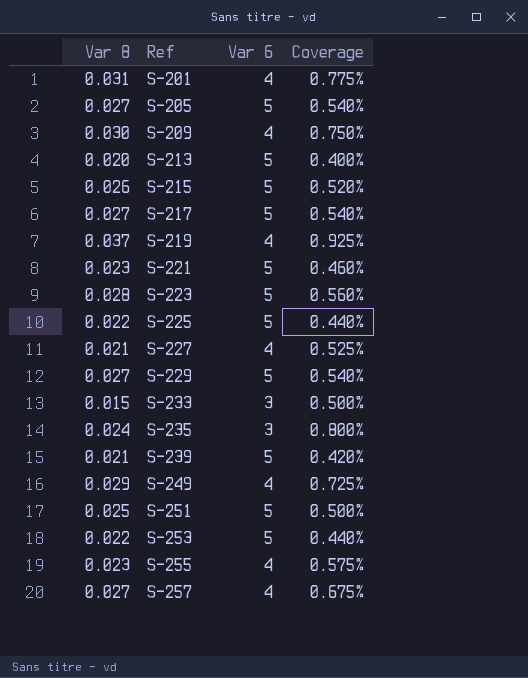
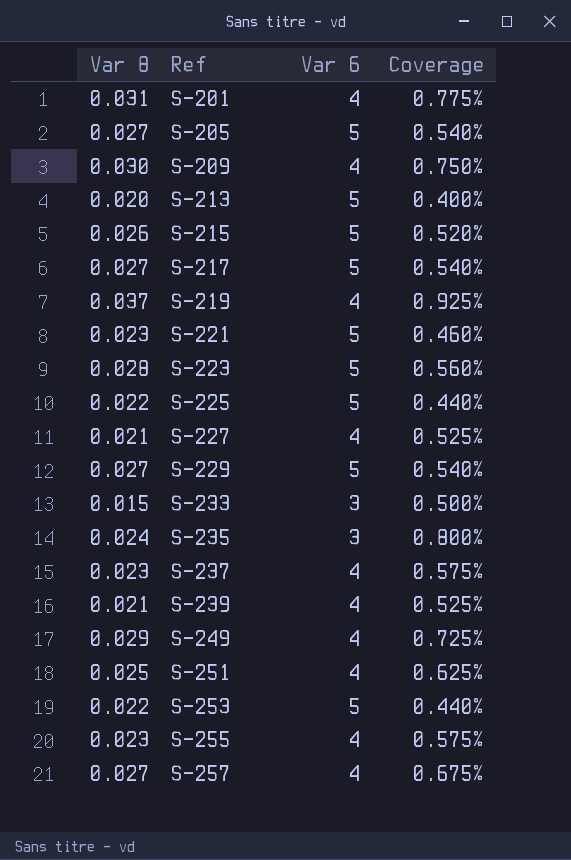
row S-237: none -> 0.023 | 4 | 0.575%
S-239 | Var 6: 5 -> 4
S-239 | Coverage: 0.420% -> 0.525%
S-251 | Var 6: 5 -> 4
S-251 | Coverage: 0.500% -> 0.625%

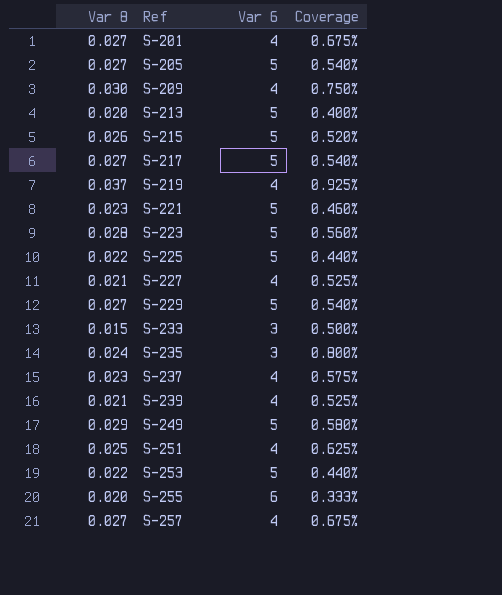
S-201 | Var 8: 0.031 -> 0.027
S-201 | Coverage: 0.775% -> 0.675%
S-249 | Var 6: 4 -> 5
S-249 | Coverage: 0.725% -> 0.580%
S-255 | Var 8: 0.023 -> 0.020
S-255 | Var 6: 4 -> 6
S-255 | Coverage: 0.575% -> 0.333%

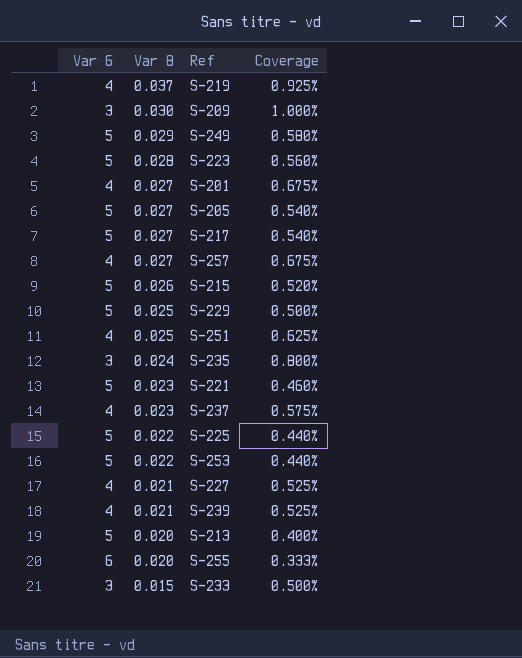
row order: Ref ascending -> Var 8 descending
column Var 6 | position: 3 -> 1
S-209 | Var 6: 4 -> 3
S-209 | Coverage: 0.750% -> 1.000%
S-229 | Var 8: 0.027 -> 0.025
S-229 | Coverage: 0.540% -> 0.500%

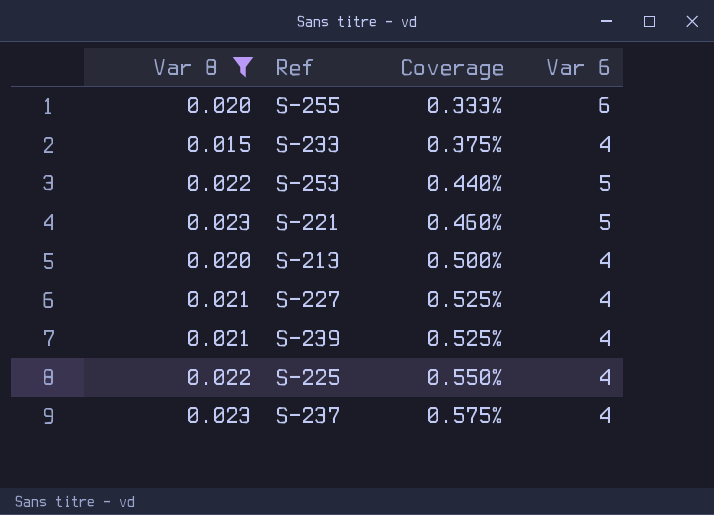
filter: none -> Var 8 <= 0.023
row order: Var 8 descending -> Coverage ascending
column Var 6 | position: 1 -> 4
S-233 | Coverage: 0.500% -> 0.375%
S-233 | Var 6: 3 -> 4
S-213 | Coverage: 0.400% -> 0.500%
S-213 | Var 6: 5 -> 4
S-225 | Coverage: 0.440% -> 0.550%
S-225 | Var 6: 5 -> 4

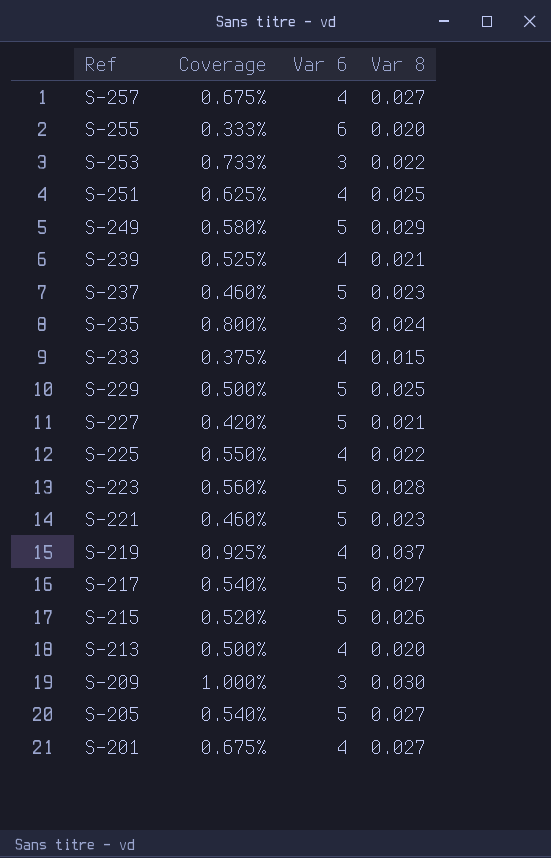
filter: Var 8 <= 0.023 -> none
row order: Coverage ascending -> Ref descending
column Var 8 | position: 1 -> 4
S-253 | Coverage: 0.440% -> 0.733%
S-253 | Var 6: 5 -> 3
S-237 | Coverage: 0.575% -> 0.460%
S-237 | Var 6: 4 -> 5
S-227 | Coverage: 0.525% -> 0.420%
S-227 | Var 6: 4 -> 5

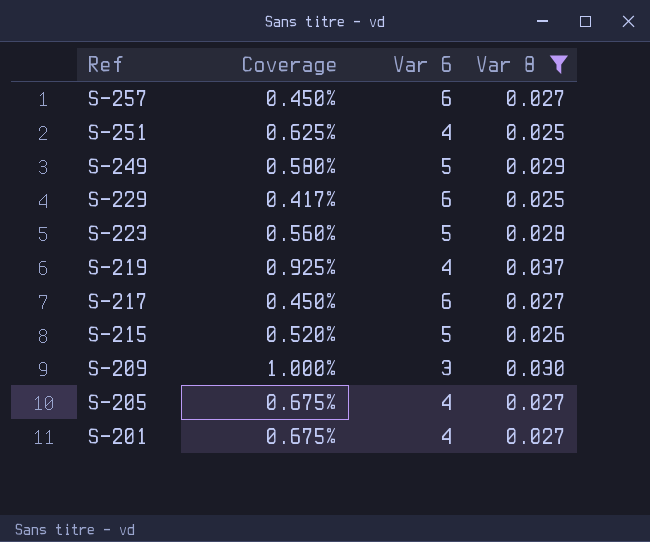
filter: none -> Var 8 >= 0.025
S-257 | Coverage: 0.675% -> 0.450%
S-257 | Var 6: 4 -> 6
S-229 | Coverage: 0.500% -> 0.417%
S-229 | Var 6: 5 -> 6
S-217 | Coverage: 0.540% -> 0.450%
S-217 | Var 6: 5 -> 6
S-205 | Coverage: 0.540% -> 0.675%
S-205 | Var 6: 5 -> 4

